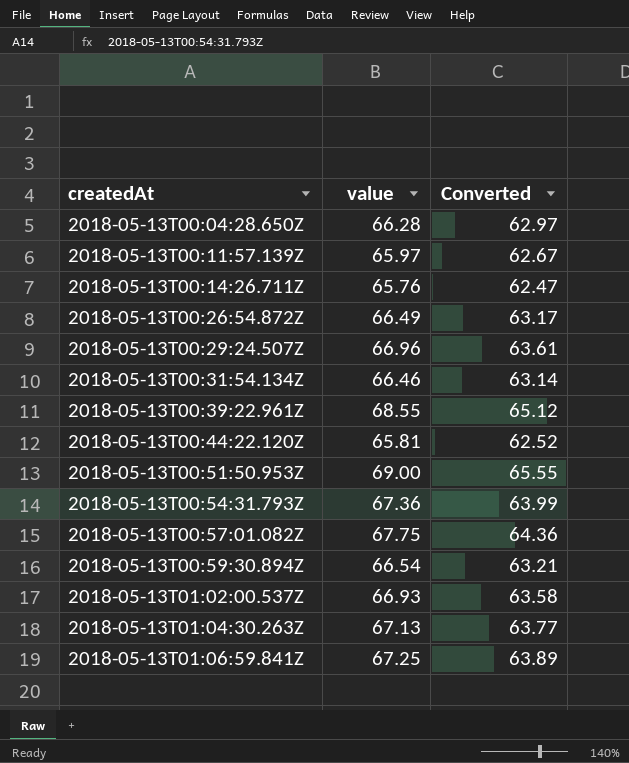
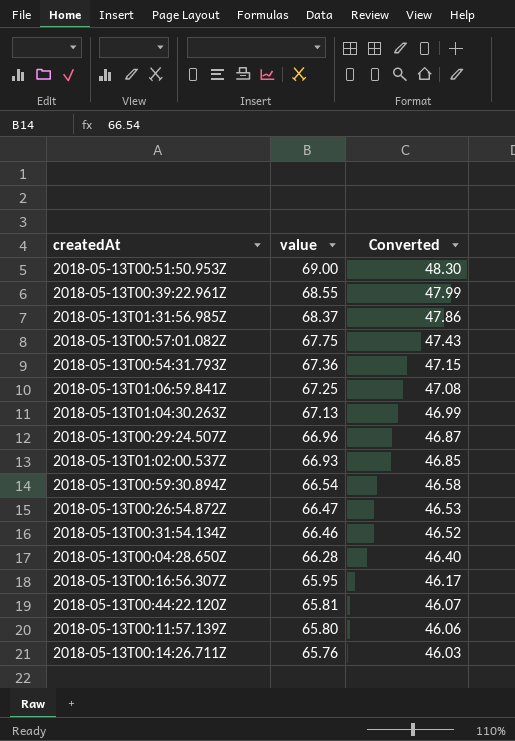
row order: createdAt ascending -> value descending
column Converted | formula: [value] * 0.95 -> [value] * 0.7
row 2018-05-13T01:31:56.985Z: none -> 68.37 | 47.86
2018-05-13T00:26:54.872Z | value: 66.49 -> 66.47
row 2018-05-13T00:16:56.307Z: none -> 65.95 | 46.17
2018-05-13T00:11:57.139Z | value: 65.97 -> 65.80

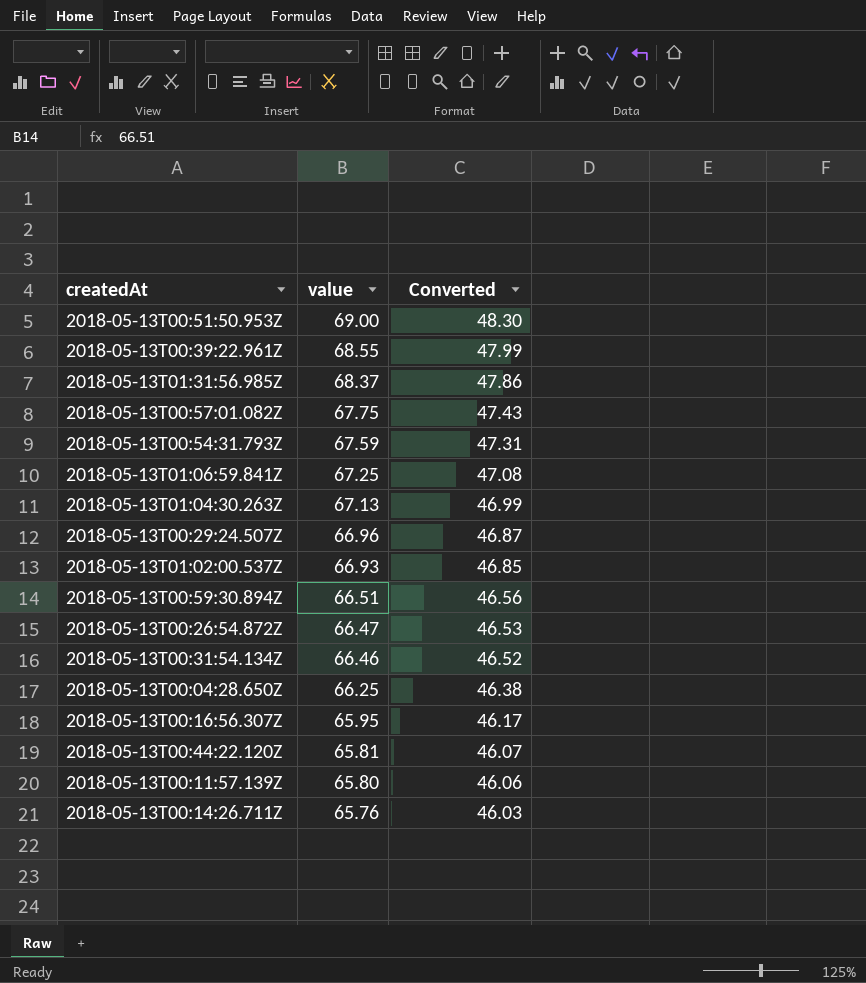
2018-05-13T00:54:31.793Z | value: 67.36 -> 67.59
2018-05-13T00:54:31.793Z | Converted: 47.15 -> 47.31
2018-05-13T00:59:30.894Z | value: 66.54 -> 66.51
2018-05-13T00:59:30.894Z | Converted: 46.58 -> 46.56
2018-05-13T00:04:28.650Z | value: 66.28 -> 66.25
2018-05-13T00:04:28.650Z | Converted: 46.40 -> 46.38

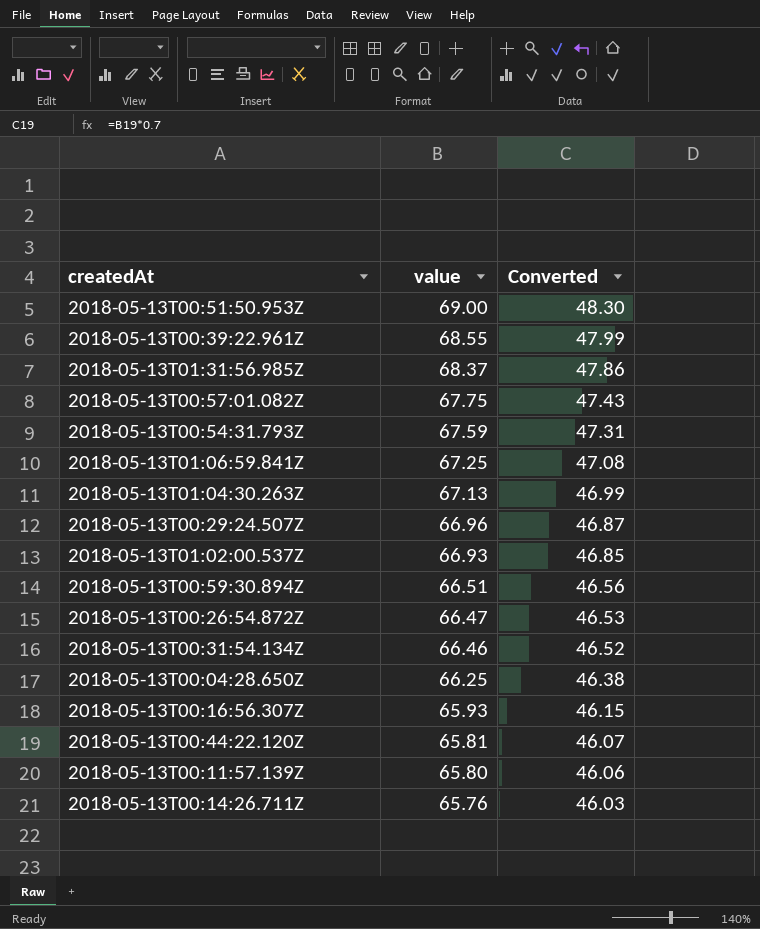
2018-05-13T00:16:56.307Z | value: 65.95 -> 65.93
2018-05-13T00:16:56.307Z | Converted: 46.17 -> 46.15

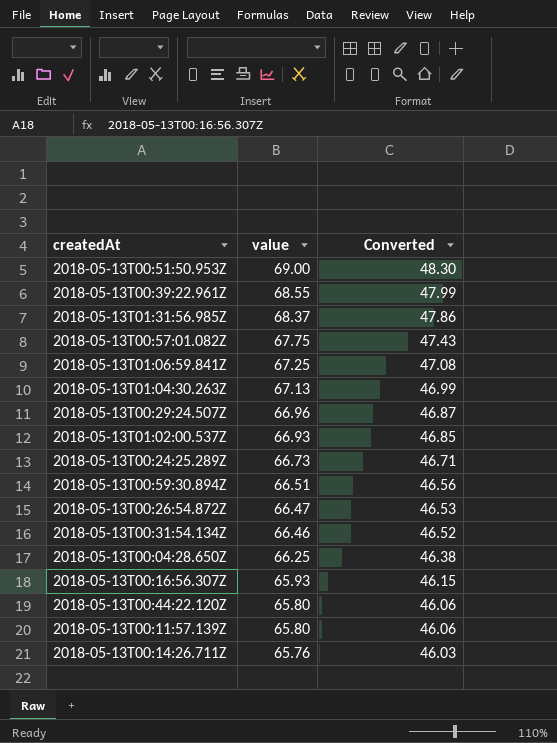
row 2018-05-13T00:54:31.793Z: 67.59 | 47.31 -> none
row 2018-05-13T00:24:25.289Z: none -> 66.73 | 46.71
2018-05-13T00:44:22.120Z | value: 65.81 -> 65.80
2018-05-13T00:44:22.120Z | Converted: 46.07 -> 46.06

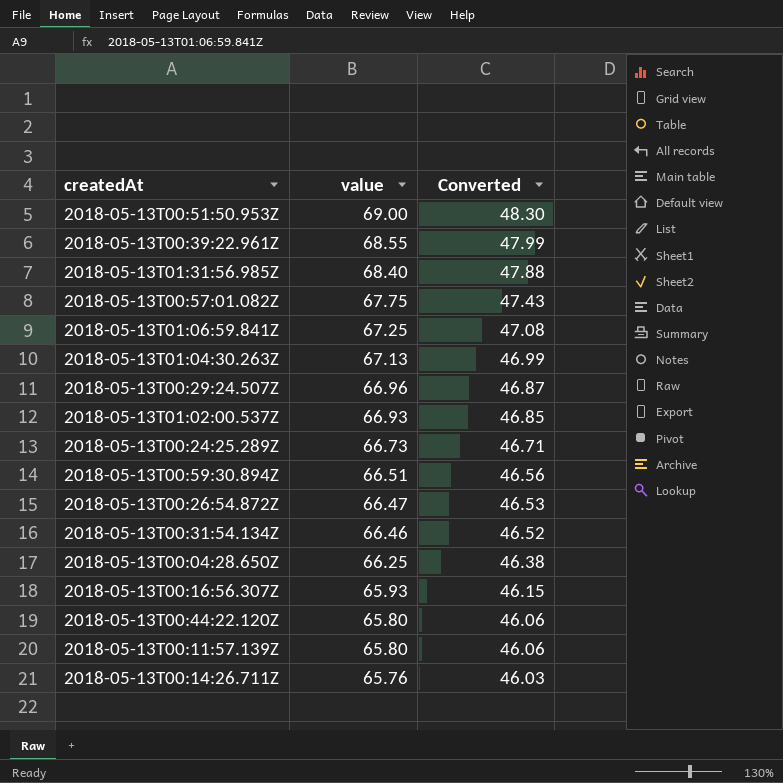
2018-05-13T01:31:56.985Z | value: 68.37 -> 68.40
2018-05-13T01:31:56.985Z | Converted: 47.86 -> 47.88

